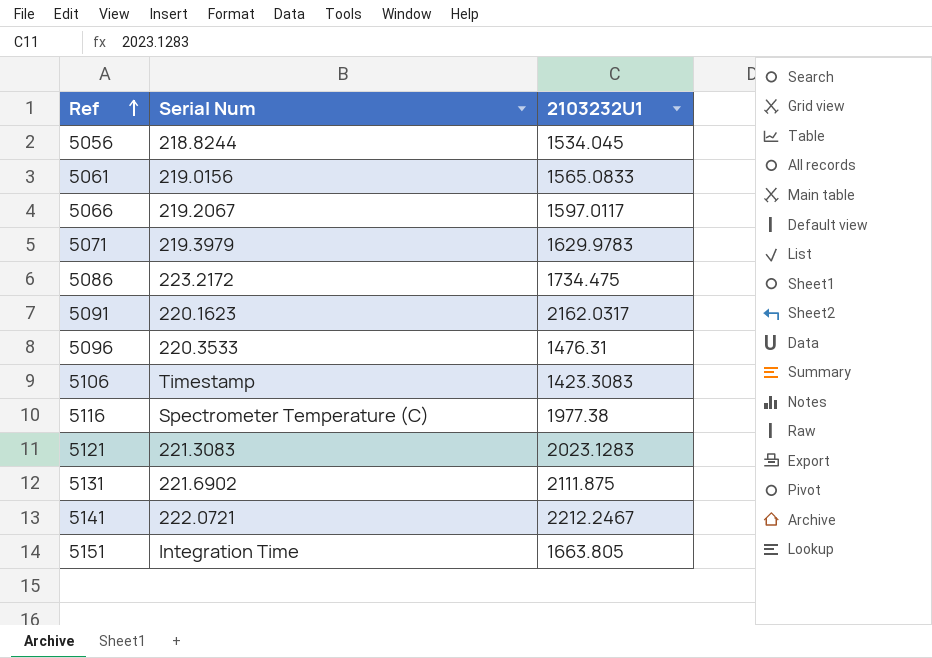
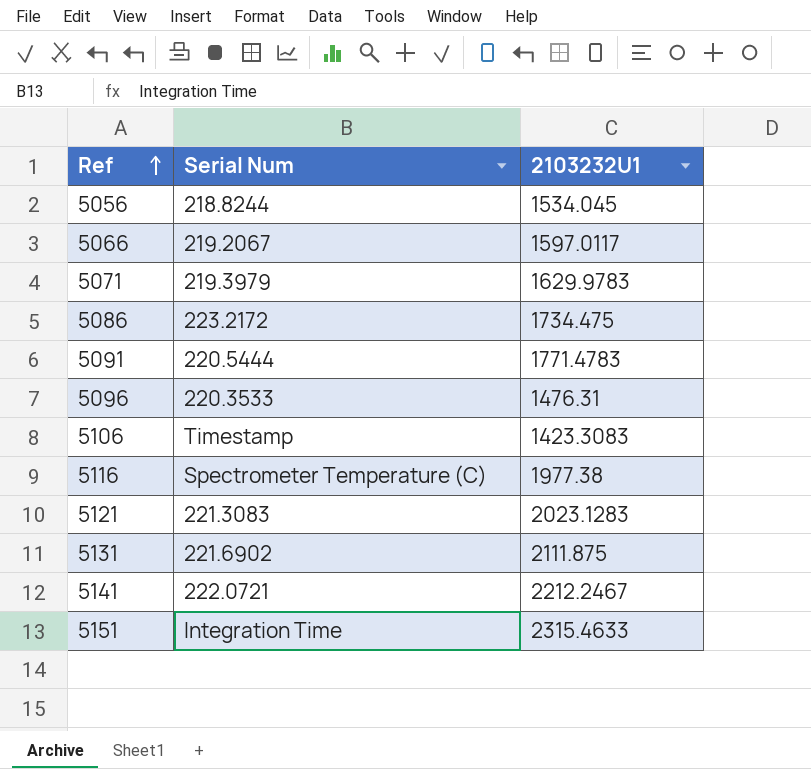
row 5061: 219.0156 | 1565.0833 -> none
5091 | Serial Num: 220.1623 -> 220.5444
5091 | 2103232U1: 2162.0317 -> 1771.4783
5151 | 2103232U1: 1663.805 -> 2315.4633

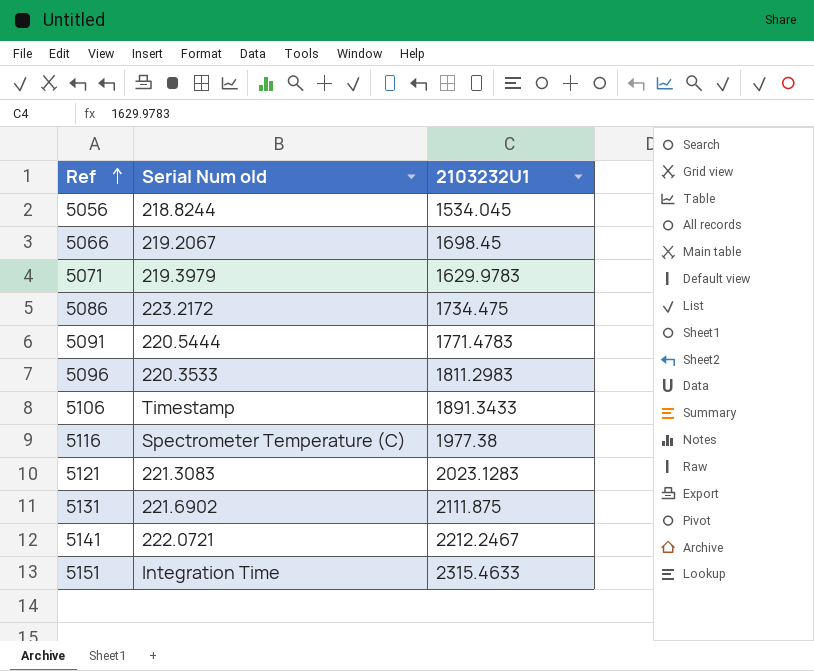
column name: Serial Num -> Serial Num old
5066 | 2103232U1: 1597.0117 -> 1698.45
5096 | 2103232U1: 1476.31 -> 1811.2983
5106 | 2103232U1: 1423.3083 -> 1891.3433

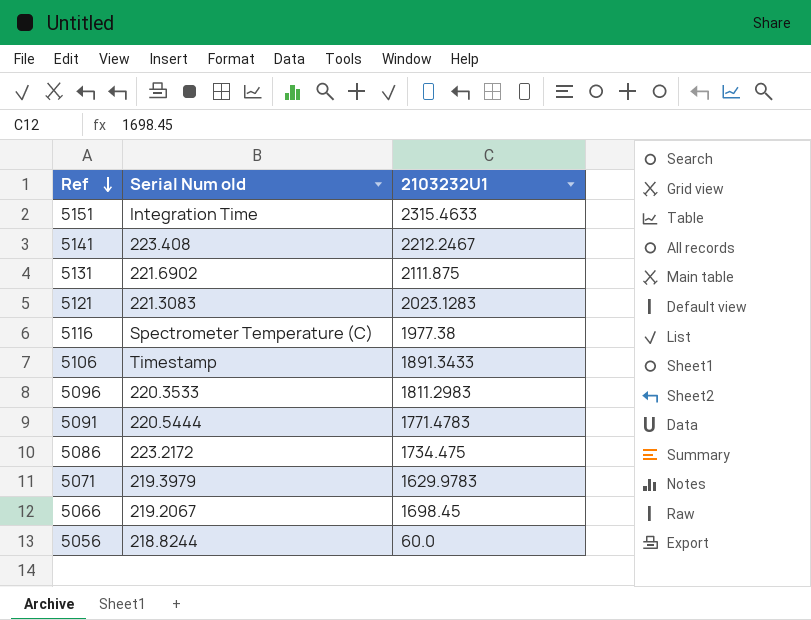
row order: Ref ascending -> Ref descending
5141 | Serial Num old: 222.0721 -> 223.408
5056 | 2103232U1: 1534.045 -> 60.0

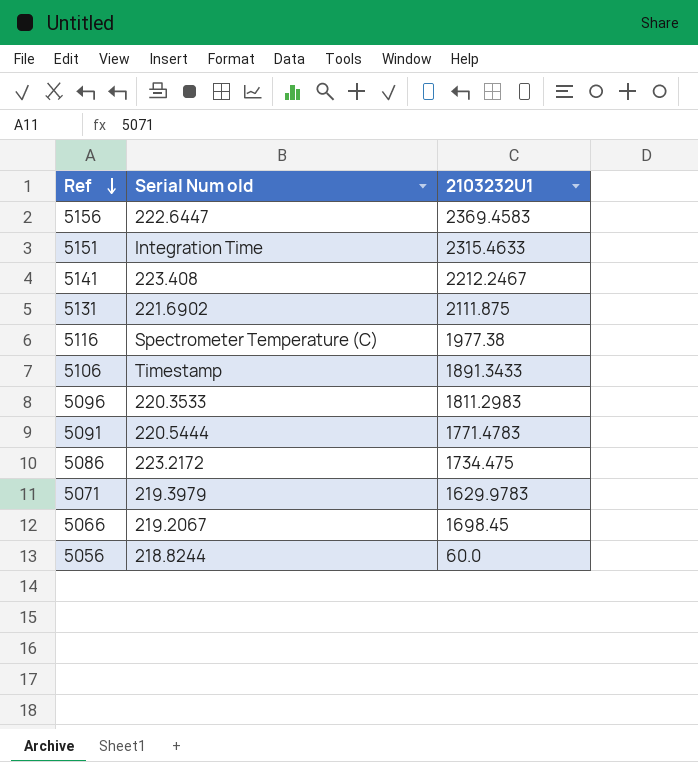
row 5121: 221.3083 | 2023.1283 -> none
row 5156: none -> 222.6447 | 2369.4583

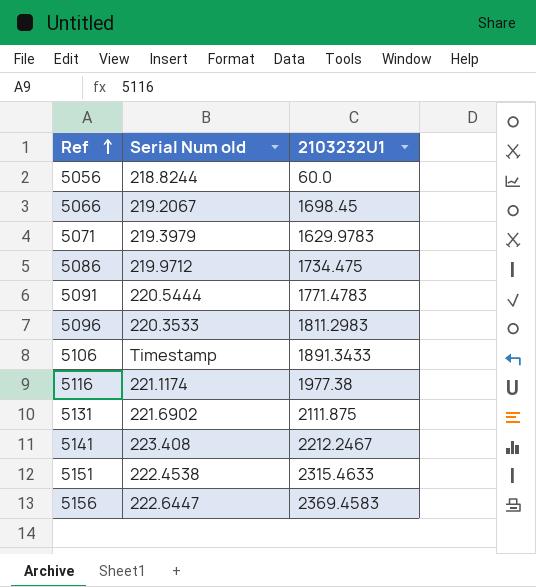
row order: Ref descending -> Ref ascending
5086 | Serial Num old: 223.2172 -> 219.9712
5116 | Serial Num old: Spectrometer Temperature (C) -> 221.1174
5151 | Serial Num old: Integration Time -> 222.4538

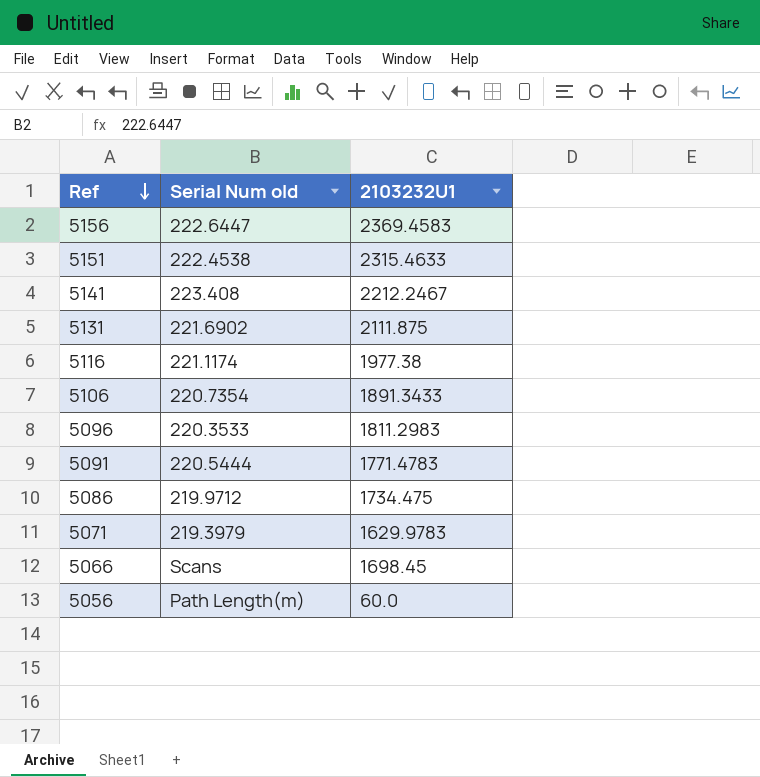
row order: Ref ascending -> Ref descending
5106 | Serial Num old: Timestamp -> 220.7354
5066 | Serial Num old: 219.2067 -> Scans
5056 | Serial Num old: 218.8244 -> Path Length(m)

